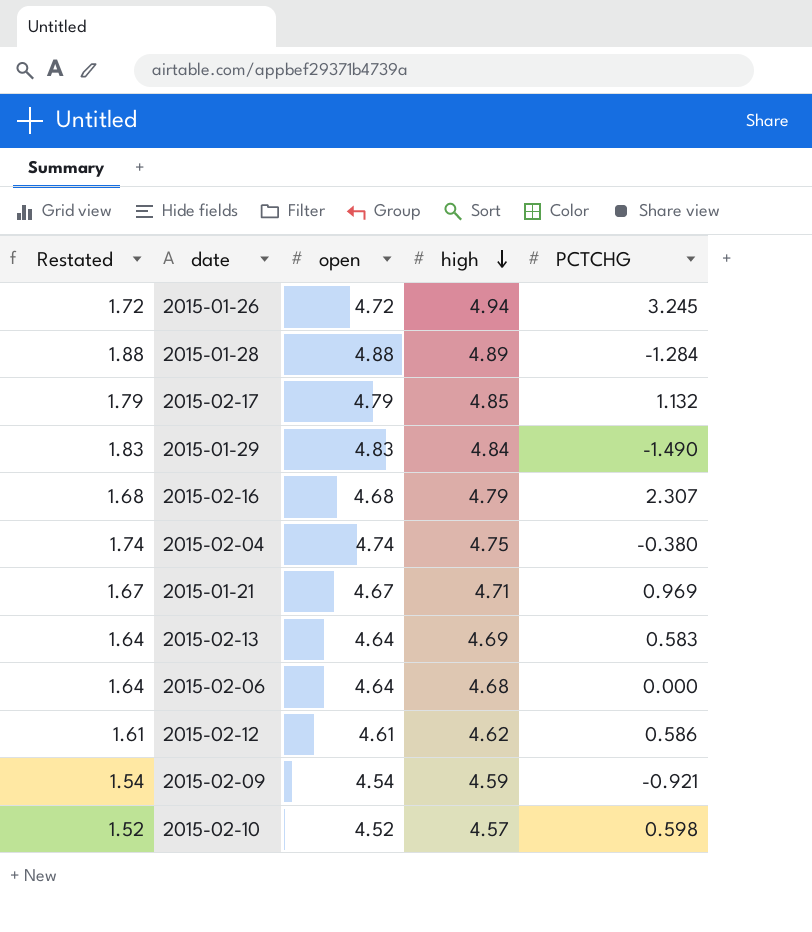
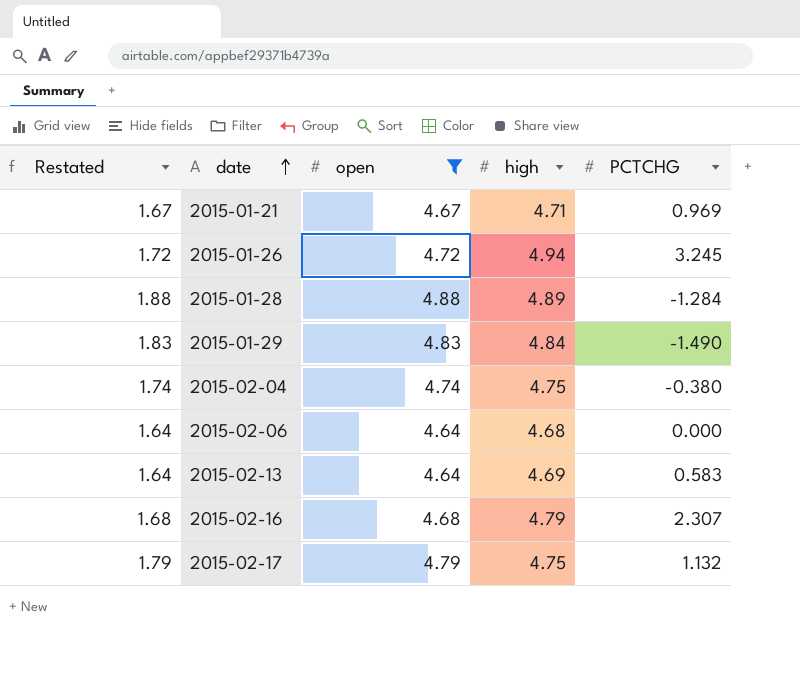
filter: none -> open >= 4.64
row order: high descending -> date ascending
2015-02-17 | high: 4.85 -> 4.75

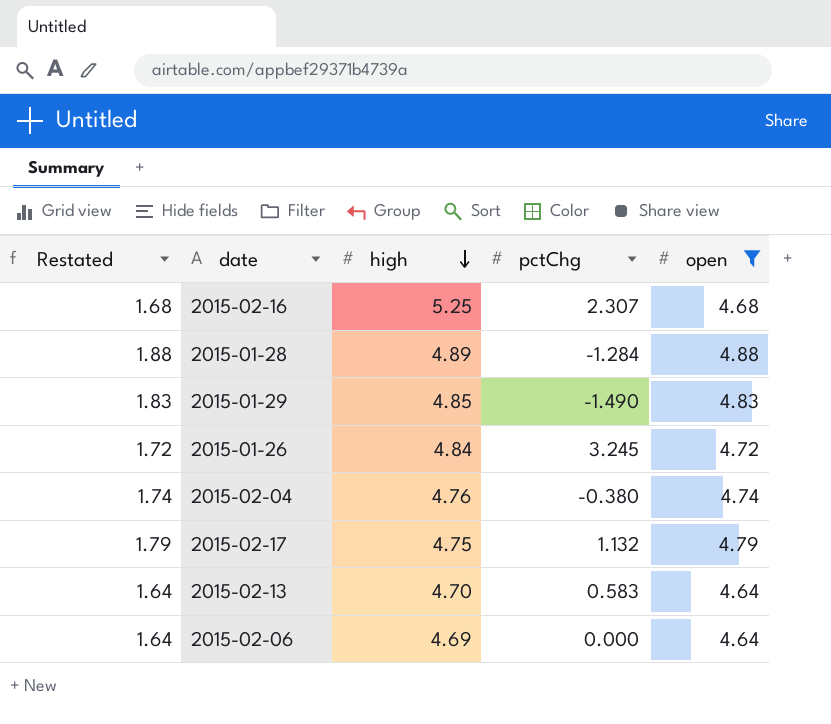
row order: date ascending -> high descending
column name: PCTCHG -> pctChg
column open | position: 3 -> 5
row 2015-01-21: 1.67 | 4.67 | 4.71 | 0.969 -> none
2015-02-16 | high: 4.79 -> 5.25
2015-01-29 | high: 4.84 -> 4.85
2015-01-26 | high: 4.94 -> 4.84
2015-02-04 | high: 4.75 -> 4.76
2015-02-13 | high: 4.69 -> 4.70
2015-02-06 | high: 4.68 -> 4.69

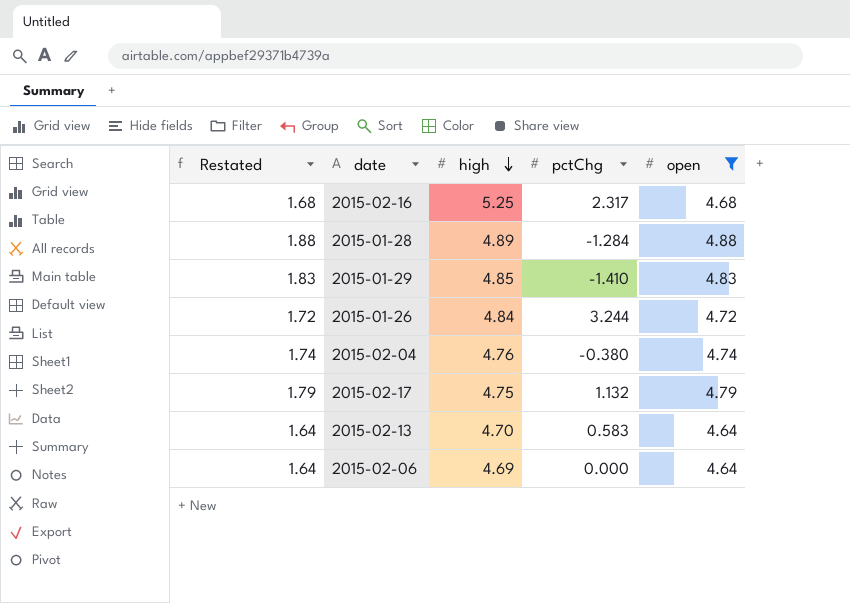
2015-02-16 | pctChg: 2.307 -> 2.317
2015-01-29 | pctChg: -1.490 -> -1.410
2015-01-26 | pctChg: 3.245 -> 3.244

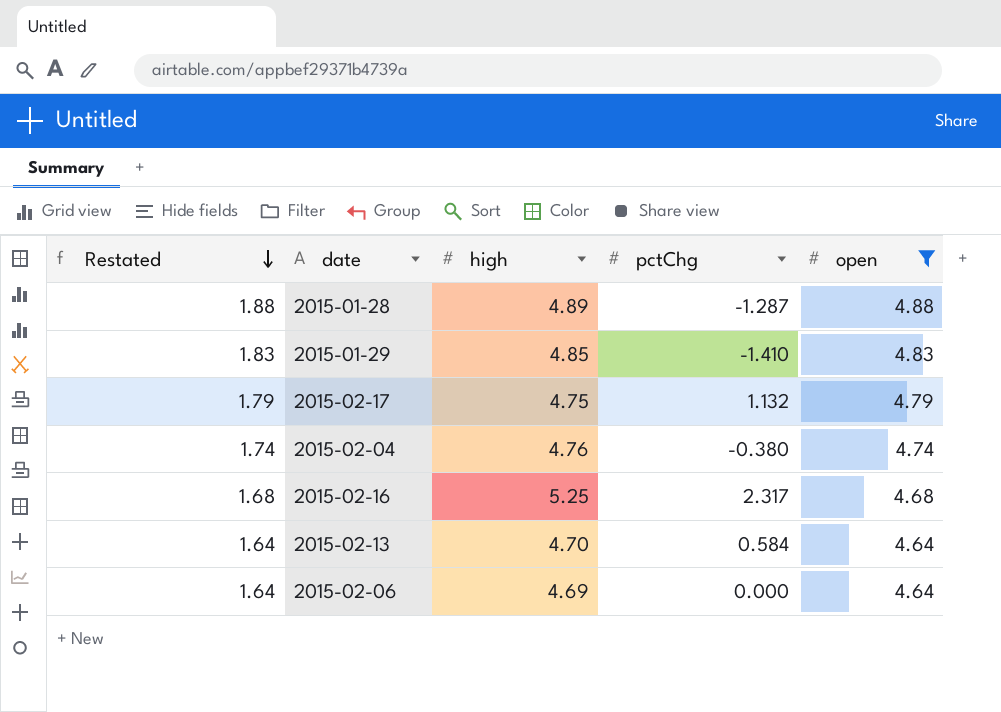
row order: high descending -> Restated descending
row 2015-01-26: 1.72 | 4.84 | 3.244 | 4.72 -> none
2015-01-28 | pctChg: -1.284 -> -1.287
2015-02-13 | pctChg: 0.583 -> 0.584

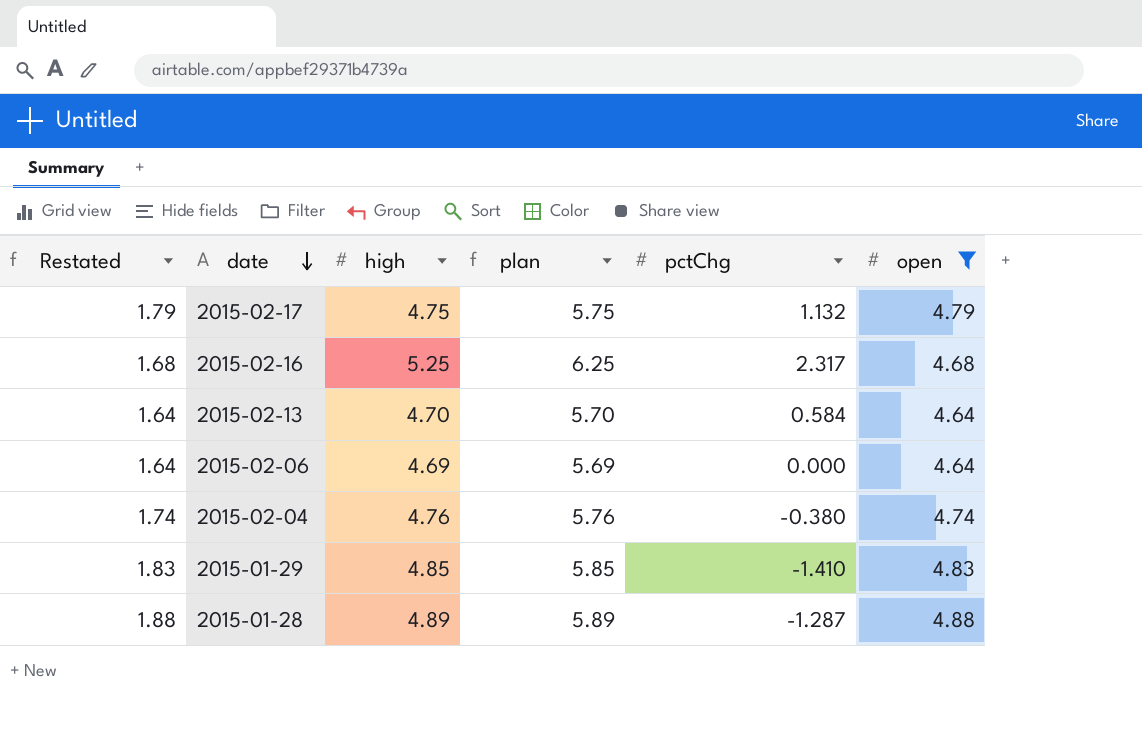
row order: Restated descending -> date descending
column plan | formula: none -> [high] + 1

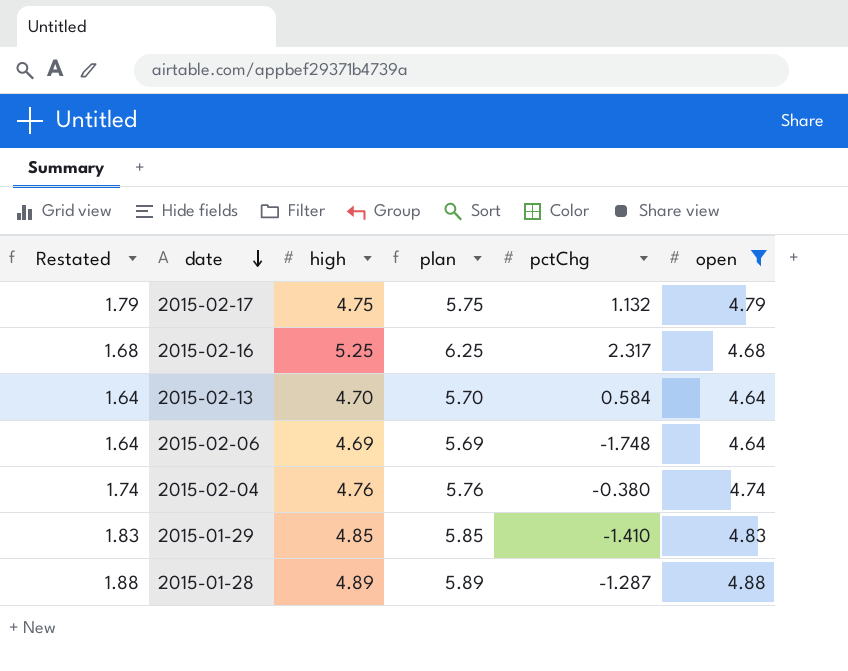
2015-02-06 | pctChg: 0.000 -> -1.748

